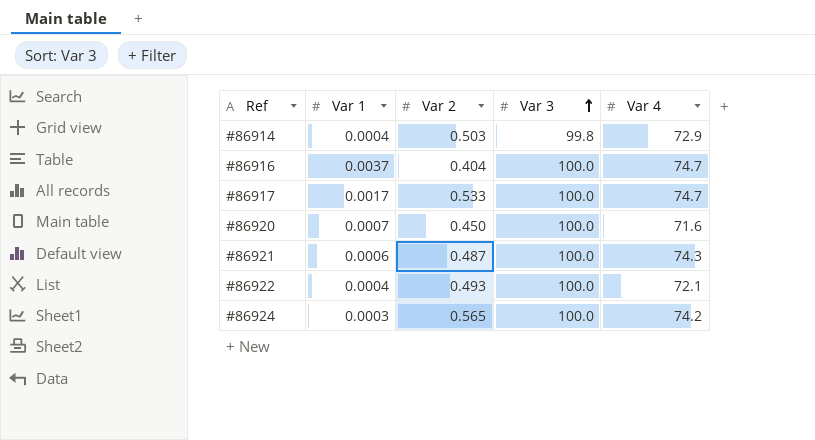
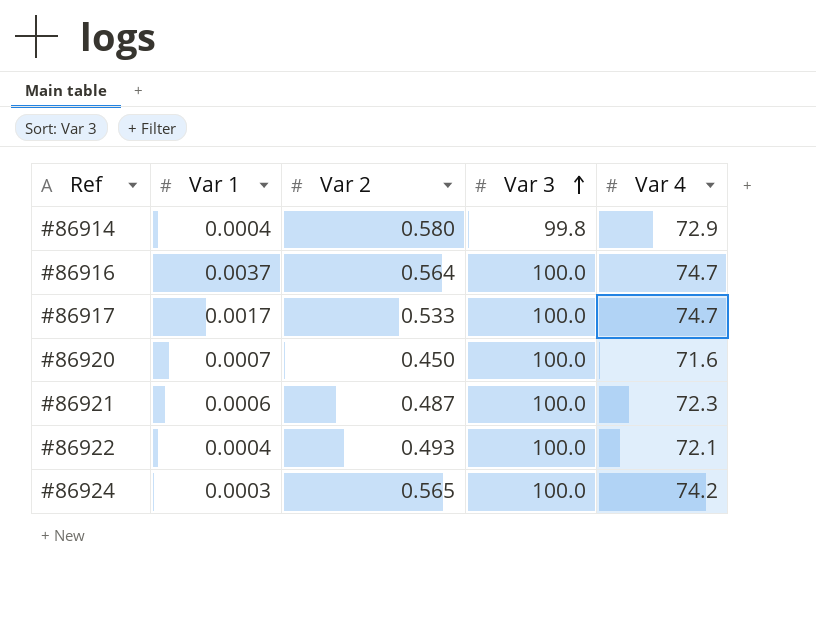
#86914 | Var 2: 0.503 -> 0.580
#86916 | Var 2: 0.404 -> 0.564
#86921 | Var 4: 74.3 -> 72.3

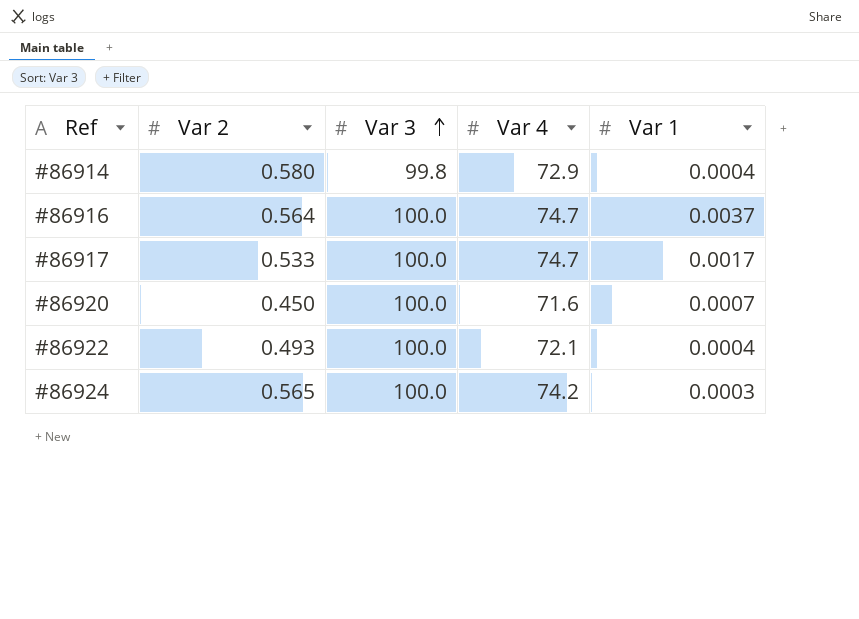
column Var 1 | position: 2 -> 5
row #86921: 0.0006 | 0.487 | 100.0 | 72.3 -> none

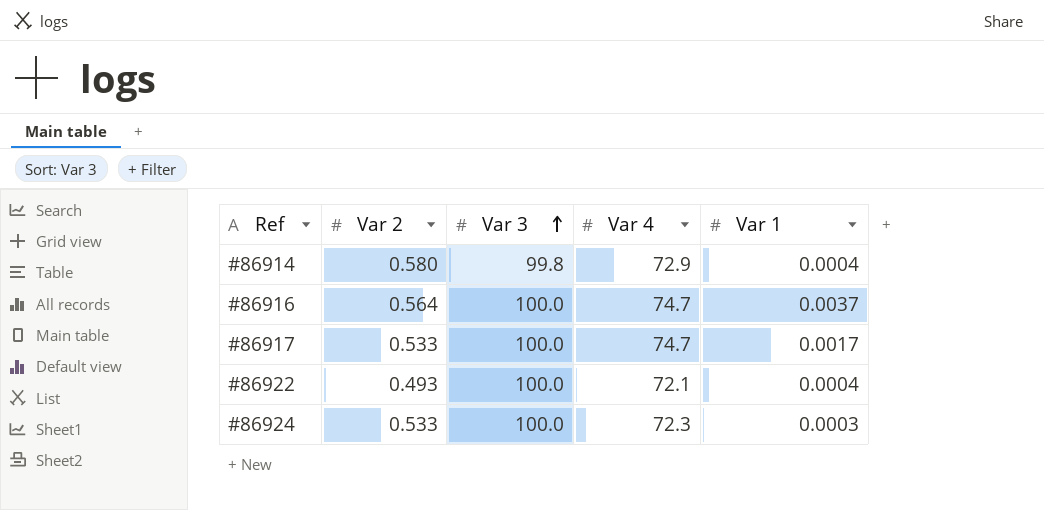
row #86920: 0.450 | 100.0 | 71.6 | 0.0007 -> none
#86924 | Var 2: 0.565 -> 0.533
#86924 | Var 4: 74.2 -> 72.3

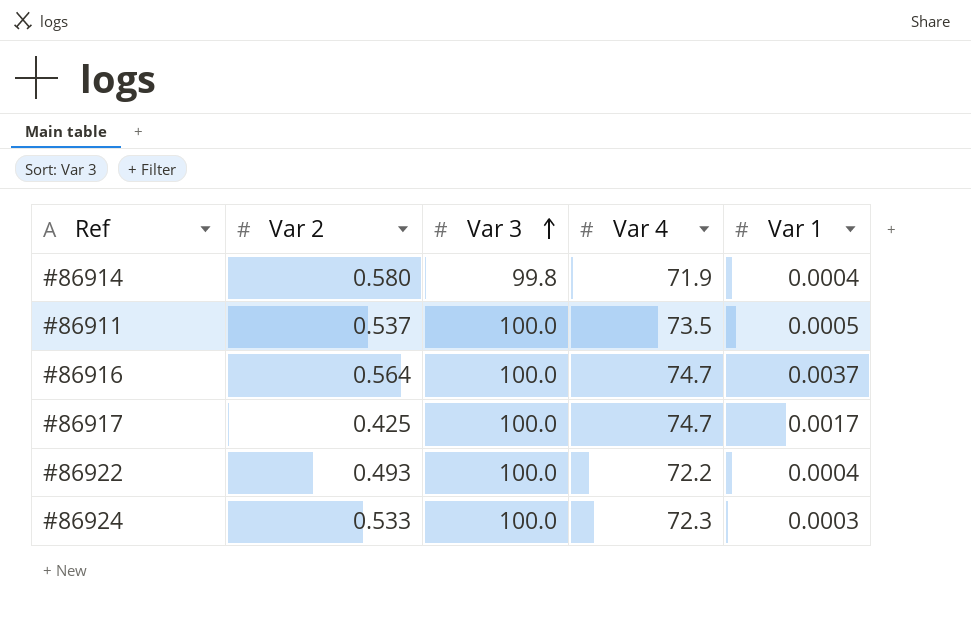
#86914 | Var 4: 72.9 -> 71.9
row #86911: none -> 0.537 | 100.0 | 73.5 | 0.0005
#86917 | Var 2: 0.533 -> 0.425
#86922 | Var 4: 72.1 -> 72.2

